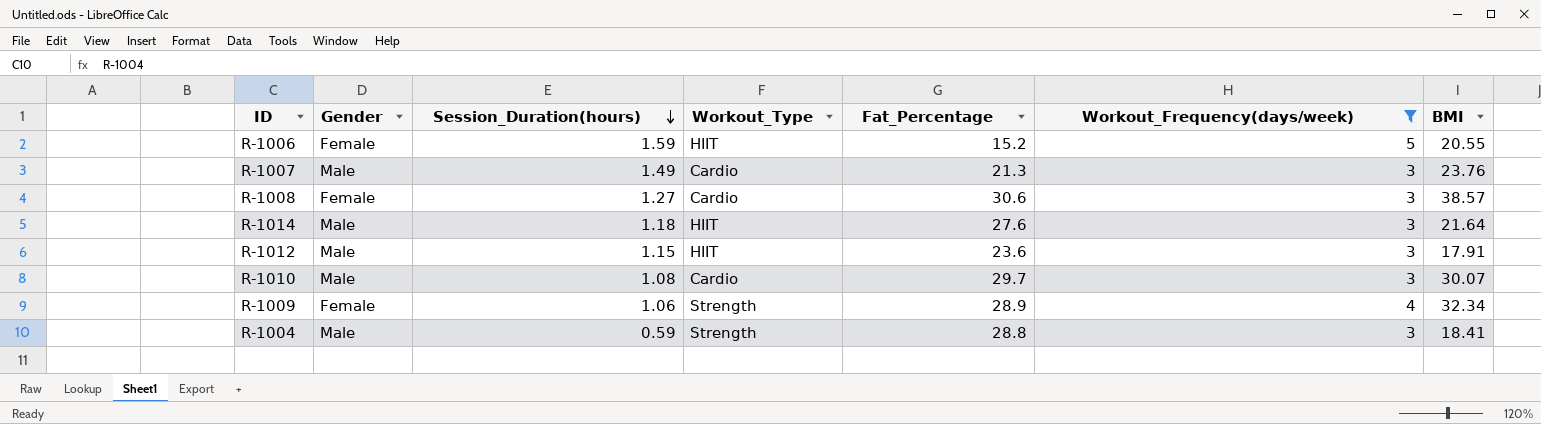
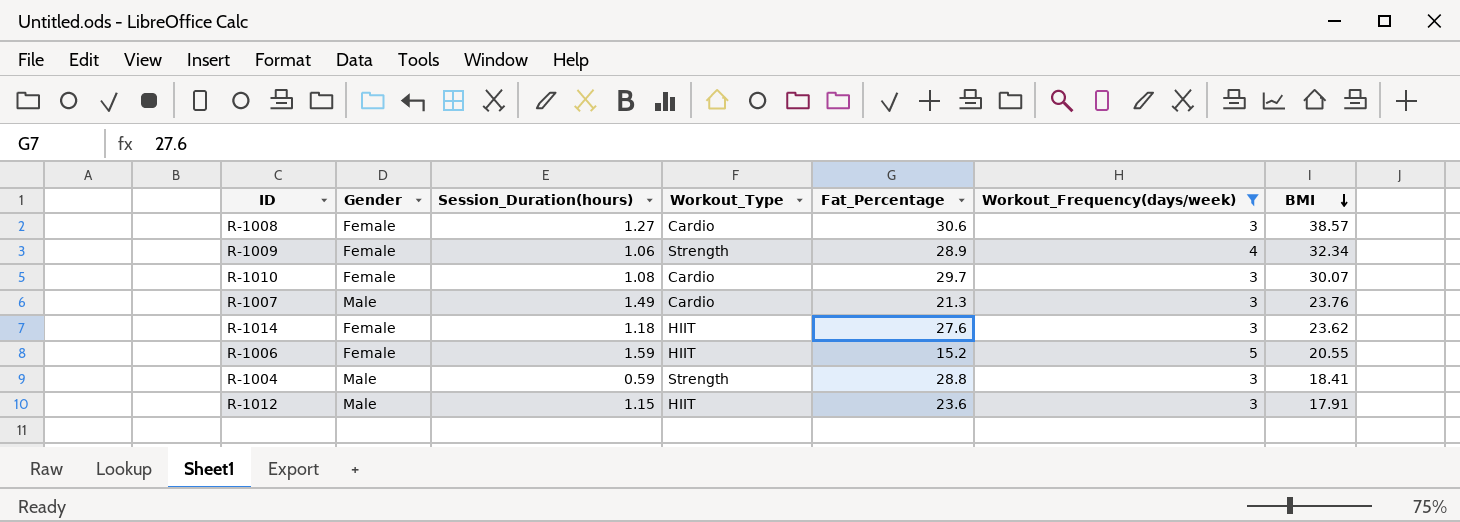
row order: Session_Duration(hours) descending -> BMI descending
R-1010 | Gender: Male -> Female
R-1014 | Gender: Male -> Female
R-1014 | BMI: 21.64 -> 23.62

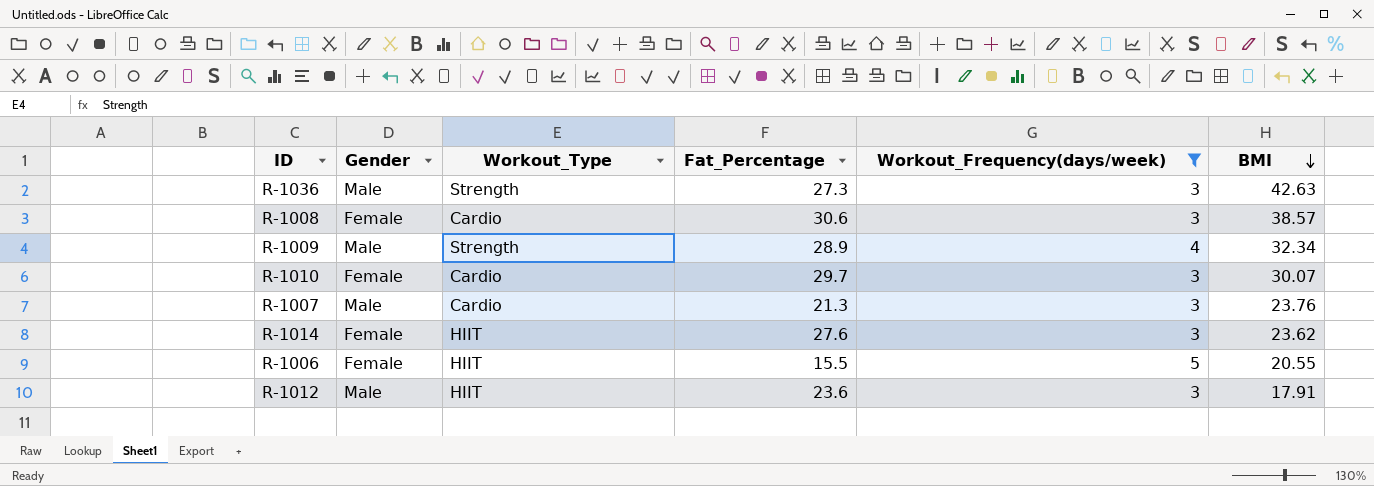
column Session_Duration(hours) | position: 3 -> none
row R-1004: Male | 0.59 | Strength | 28.8 | 3 | 18.41 -> none
row R-1036: none -> Male | Strength | 27.3 | 3 | 42.63
R-1009 | Gender: Female -> Male
R-1006 | Fat_Percentage: 15.2 -> 15.5

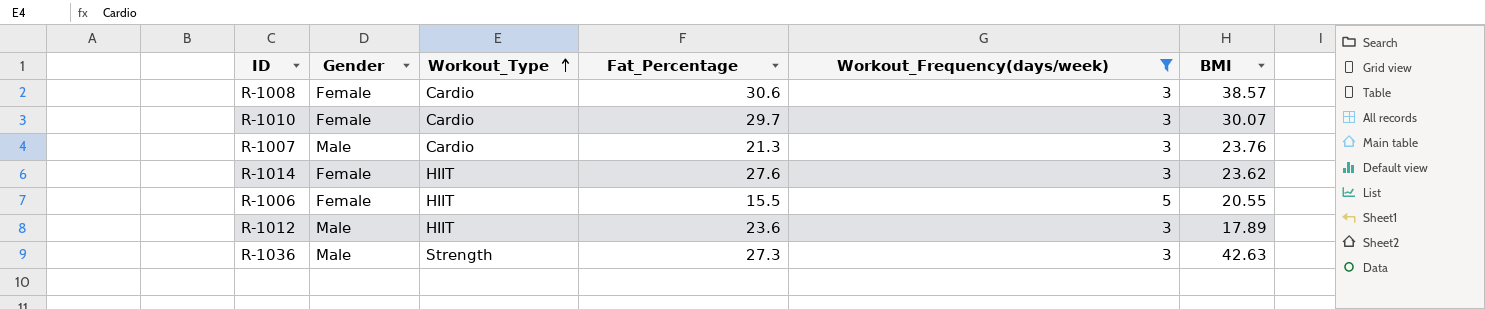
row order: BMI descending -> Workout_Type ascending
row R-1009: Male | Strength | 28.9 | 4 | 32.34 -> none
R-1012 | BMI: 17.91 -> 17.89

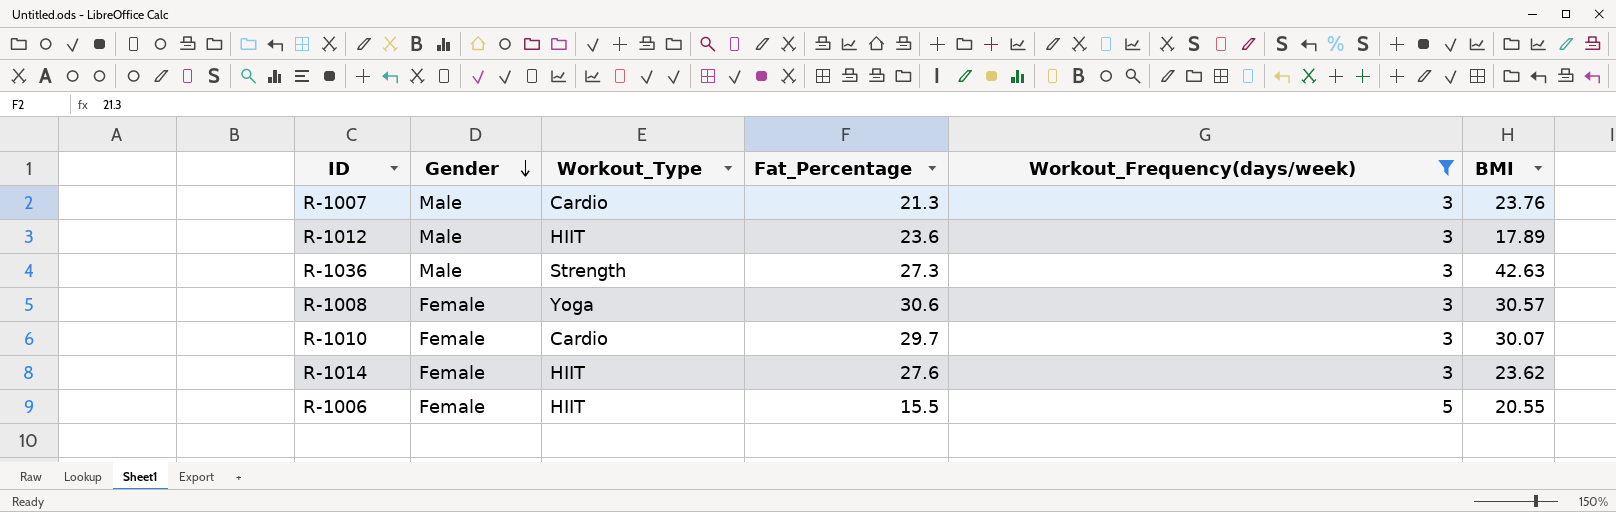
row order: Workout_Type ascending -> Gender descending
R-1008 | Workout_Type: Cardio -> Yoga
R-1008 | BMI: 38.57 -> 30.57

